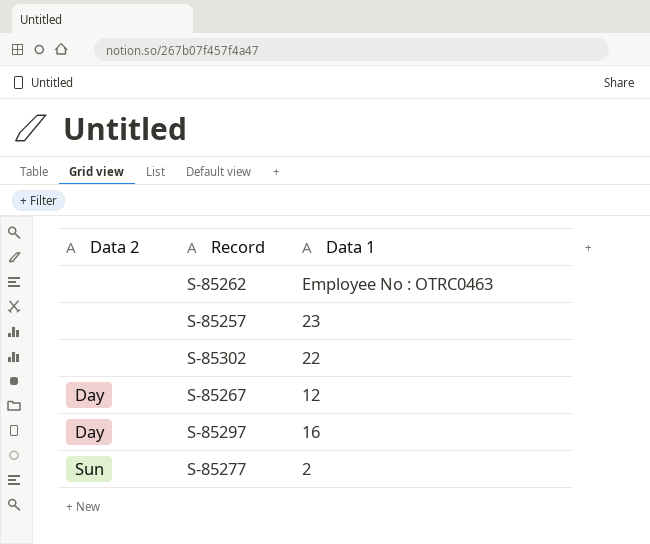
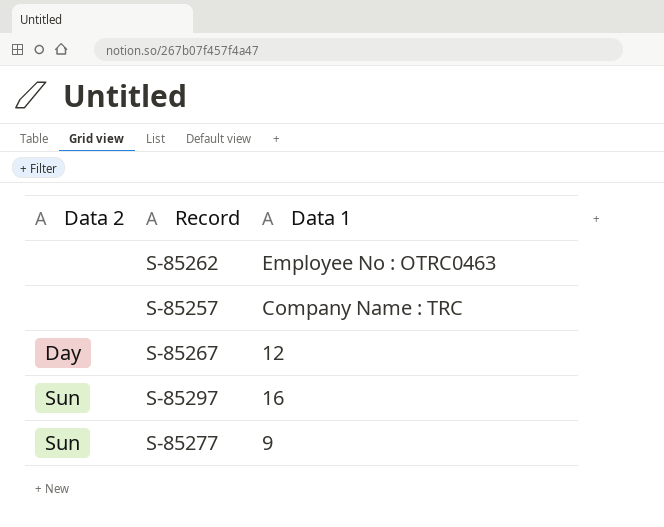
row S-85302: none | 22 -> none
S-85257 | Data 1: 23 -> Company Name : TRC
S-85297 | Data 2: Day -> Sun
S-85277 | Data 1: 2 -> 9

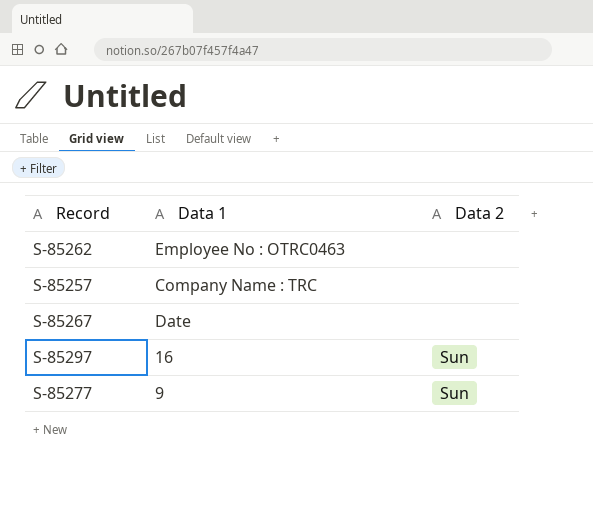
column Data 2 | position: 1 -> 3
S-85267 | Data 1: 12 -> Date
S-85267 | Data 2: Day -> none

